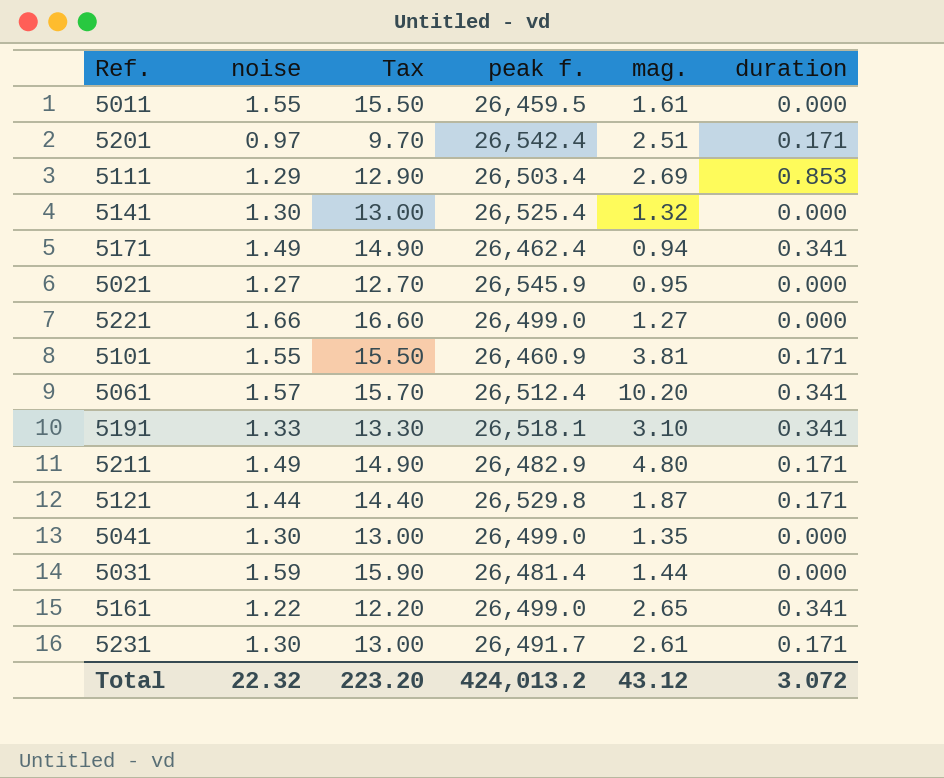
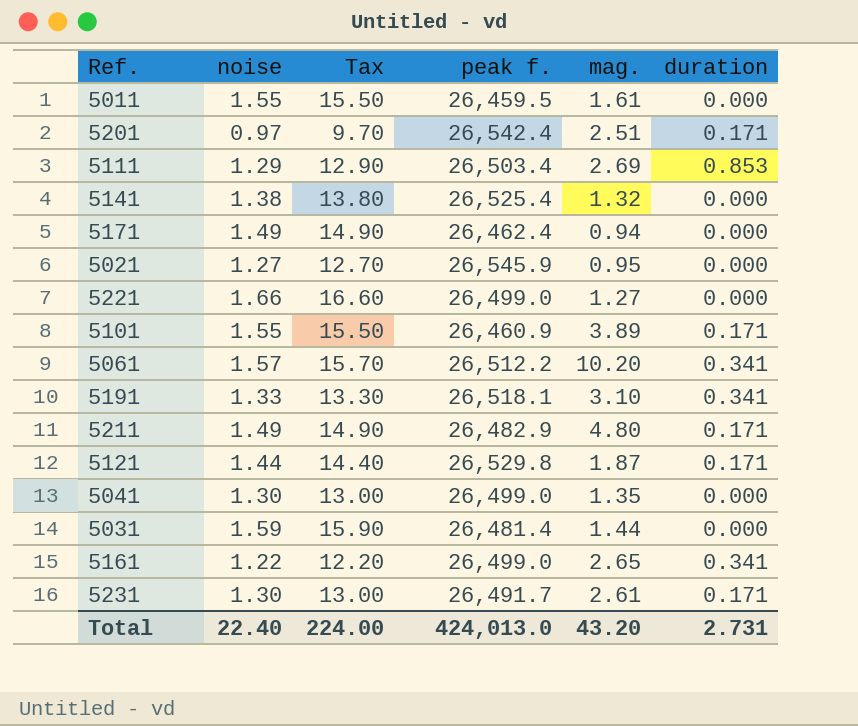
5141 | noise: 1.30 -> 1.38
5141 | Tax: 13.00 -> 13.80
5171 | duration: 0.341 -> 0.000
5101 | mag.: 3.81 -> 3.89
5061 | peak f.: 26,512.4 -> 26,512.2
Total | noise: 22.32 -> 22.40
Total | Tax: 223.20 -> 224.00
Total | peak f.: 424,013.2 -> 424,013.0
Total | mag.: 43.12 -> 43.20
Total | duration: 3.072 -> 2.731

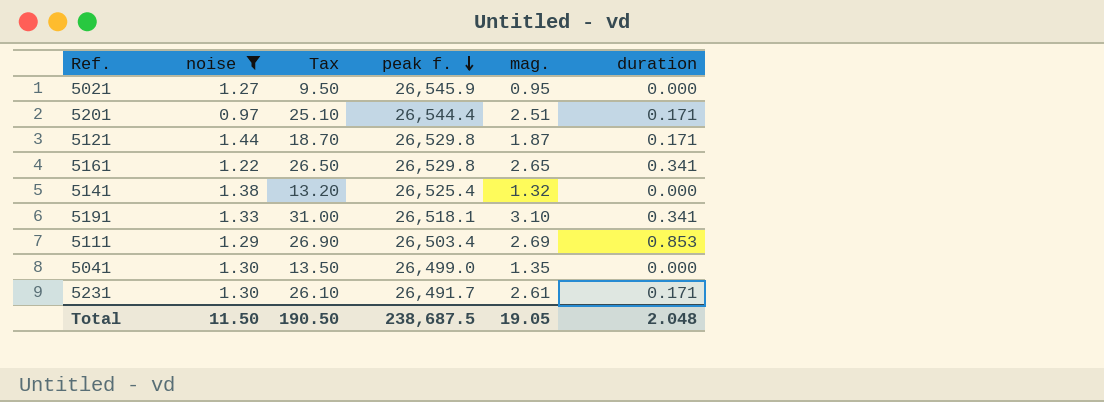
filter: none -> noise <= 1.44
row order: none -> peak f. descending
column Tax | formula: [noise] * 10 -> [mag.] * 10
5201 | peak f.: 26,542.4 -> 26,544.4
5161 | peak f.: 26,499.0 -> 26,529.8
Total | noise: 22.40 -> 11.50
Total | Tax: 224.00 -> 190.50
Total | peak f.: 424,013.0 -> 238,687.5
Total | mag.: 43.20 -> 19.05
Total | duration: 2.731 -> 2.048

